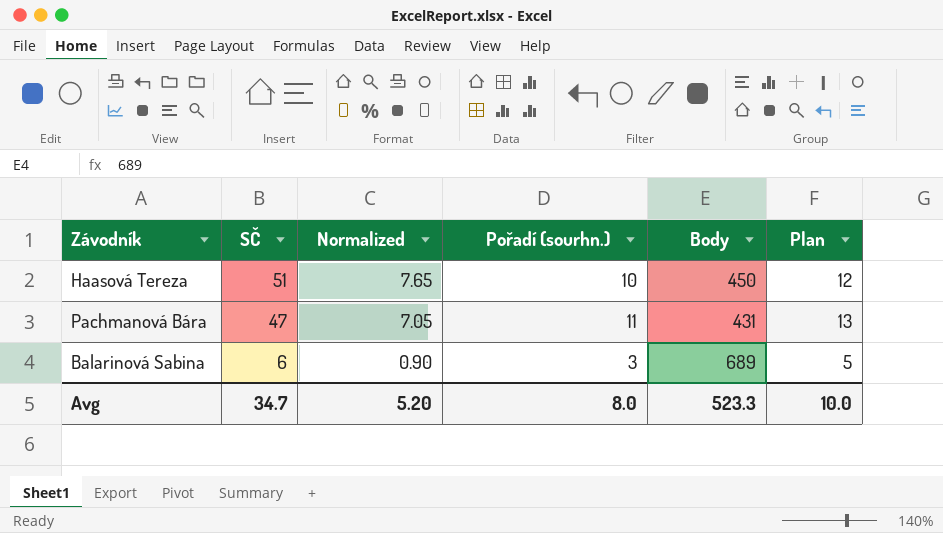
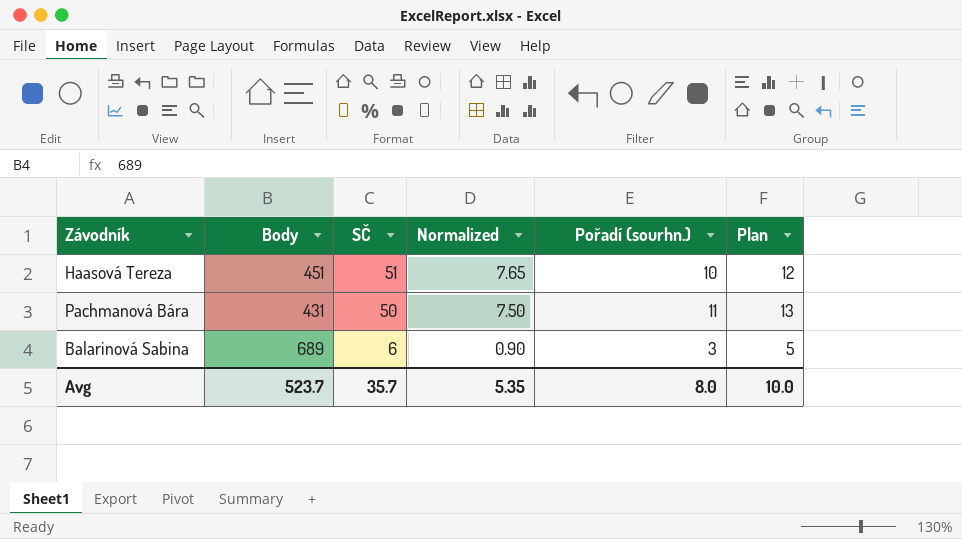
column Body | position: 5 -> 2
Haasová Tereza | Body: 450 -> 451
Pachmanová Bára | SČ: 47 -> 50
Pachmanová Bára | Normalized: 7.05 -> 7.50
Avg | Body: 523.3 -> 523.7
Avg | SČ: 34.7 -> 35.7
Avg | Normalized: 5.20 -> 5.35

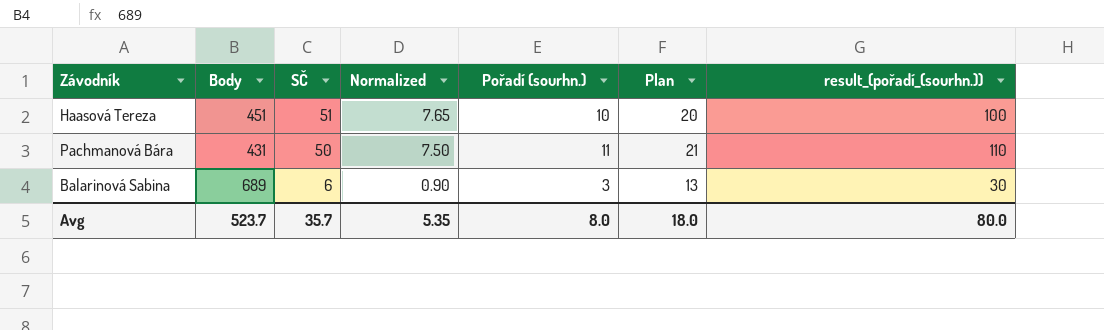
column Plan | formula: [Pořadí (sourhn.)] + 2 -> [Pořadí (sourhn.)] + 10
column result_(pořadí_(sourhn.)) | formula: none -> [Pořadí (sourhn.)] * 10
Avg | Plan: 10.0 -> 18.0

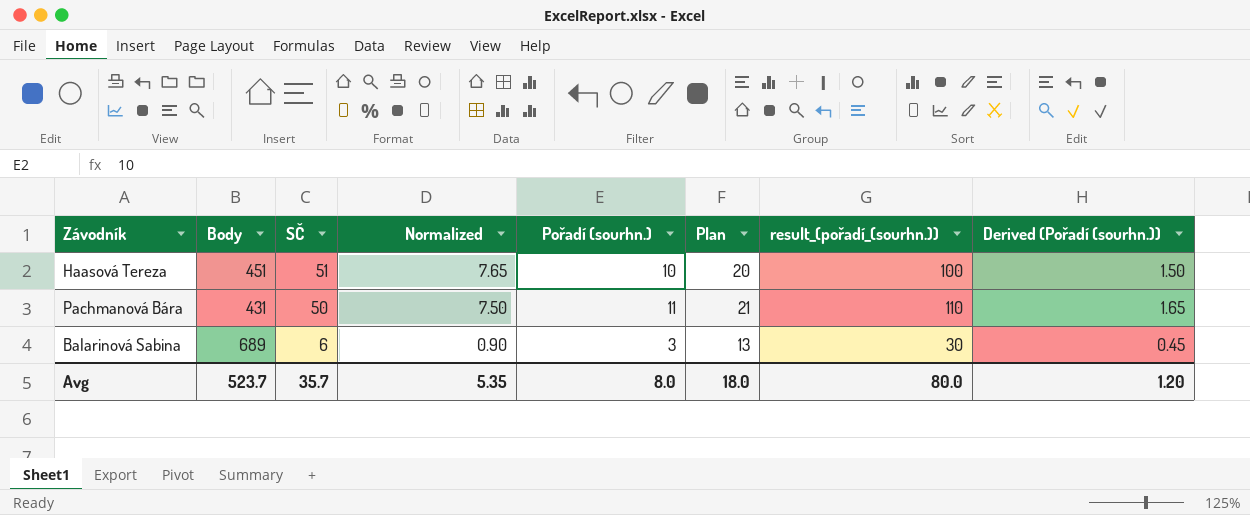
column Derived (Pořadí (sourhn.)) | formula: none -> [Pořadí (sourhn.)] * 0.15

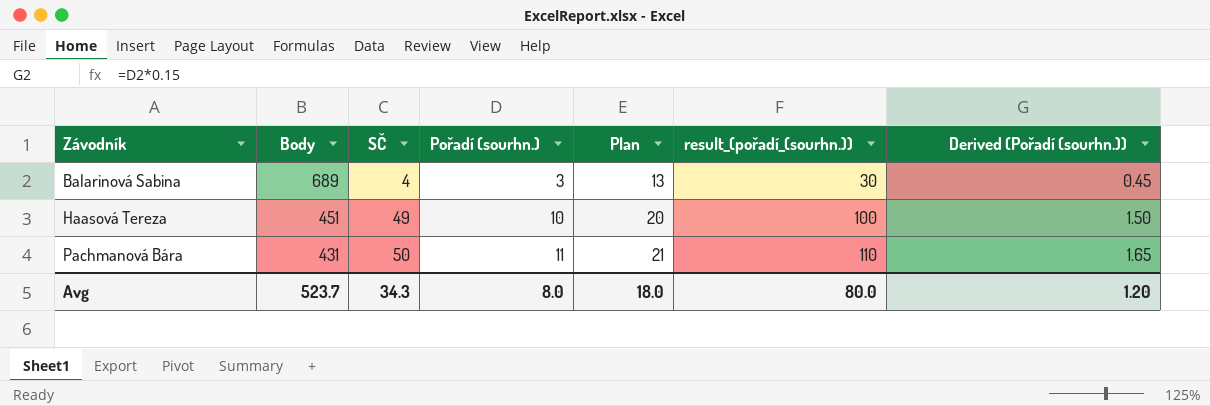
row order: SČ descending -> Závodník ascending
column Normalized | formula: [SČ] * 0.15 -> none
Balarinová Sabina | SČ: 6 -> 4
Haasová Tereza | SČ: 51 -> 49
Avg | SČ: 35.7 -> 34.3

